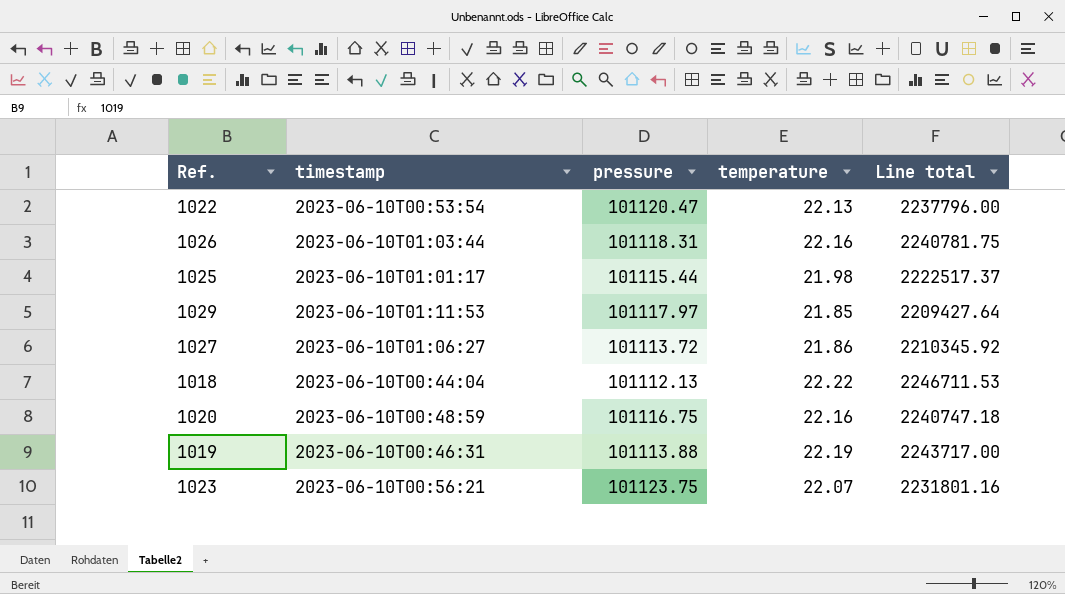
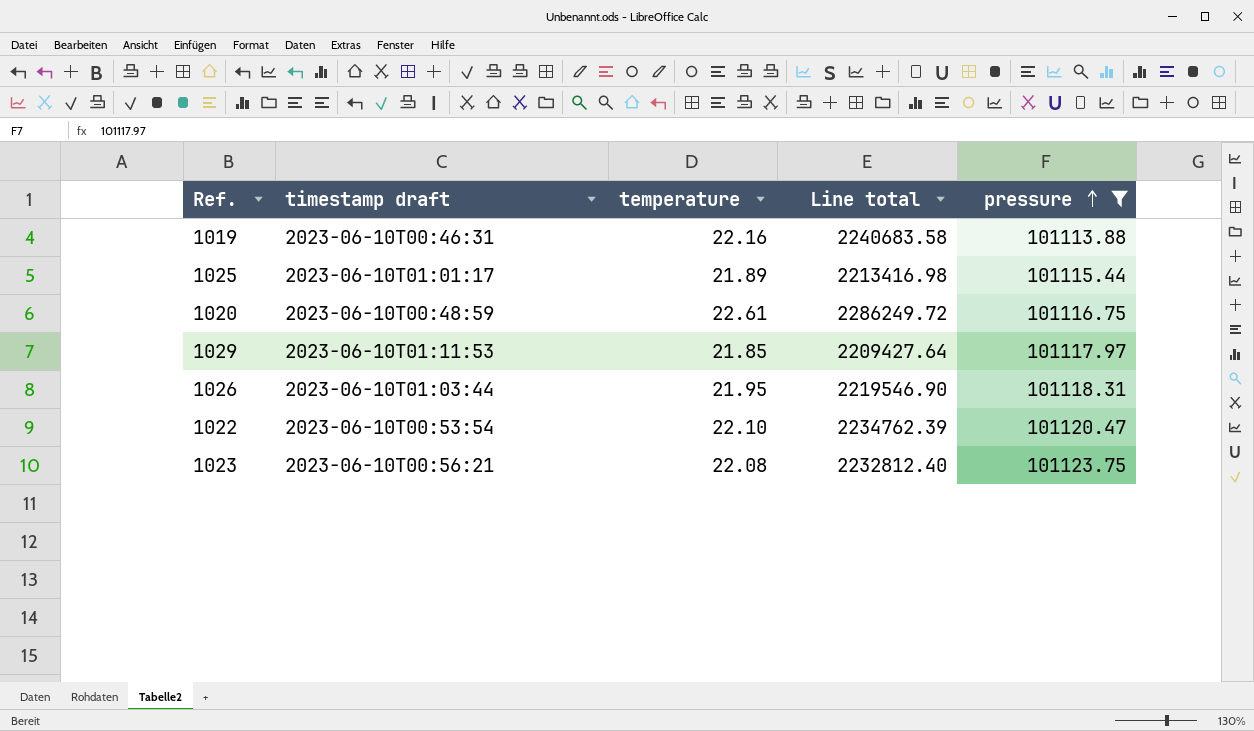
filter: none -> pressure >= 101113.88
row order: none -> pressure ascending
column name: timestamp -> timestamp draft
column pressure | position: 3 -> 5
1019 | temperature: 22.19 -> 22.16
1019 | Line total: 2243717.00 -> 2240683.58
1025 | temperature: 21.98 -> 21.89
1025 | Line total: 2222517.37 -> 2213416.98
1020 | temperature: 22.16 -> 22.61
1020 | Line total: 2240747.18 -> 2286249.72
1026 | temperature: 22.16 -> 21.95
1026 | Line total: 2240781.75 -> 2219546.90
1022 | temperature: 22.13 -> 22.10
1022 | Line total: 2237796.00 -> 2234762.39
1023 | temperature: 22.07 -> 22.08
1023 | Line total: 2231801.16 -> 2232812.40

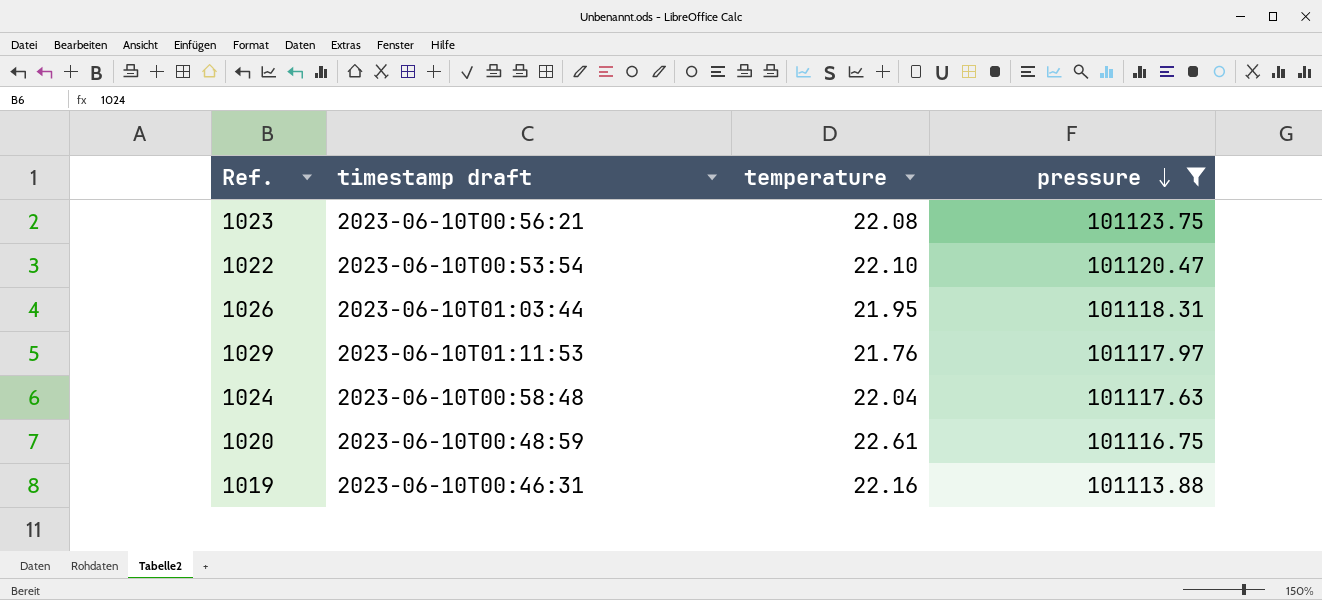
row order: pressure ascending -> pressure descending
column Line total | formula: [temperature] * [pressure] -> none
row 1025: 2023-06-10T01:01:17 | 21.89 | 2213416.98 | 101115.44 -> none
1029 | temperature: 21.85 -> 21.76
row 1024: none -> 2023-06-10T00:58:48 | 22.04 | 101117.63

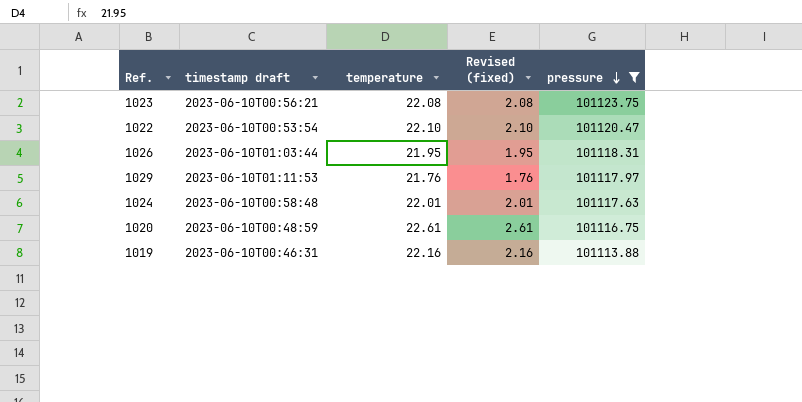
column Revised (fixed) | formula: none -> [temperature] - 20
1024 | temperature: 22.04 -> 22.01

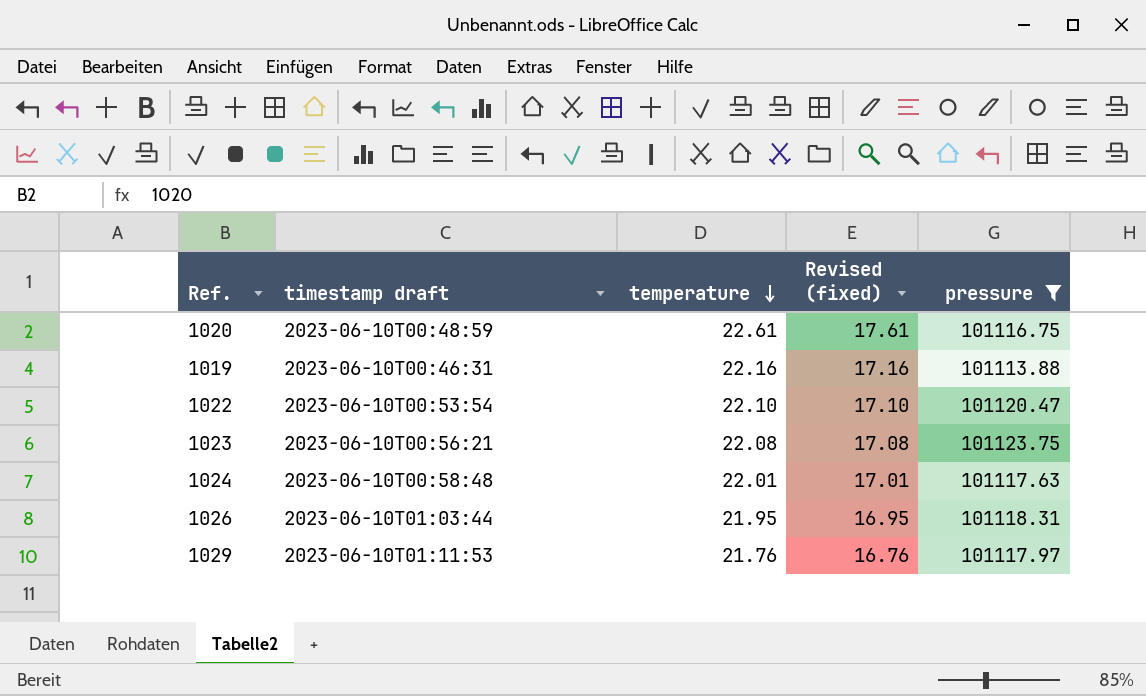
row order: pressure descending -> temperature descending
column Revised (fixed) | formula: [temperature] - 20 -> [temperature] - 5

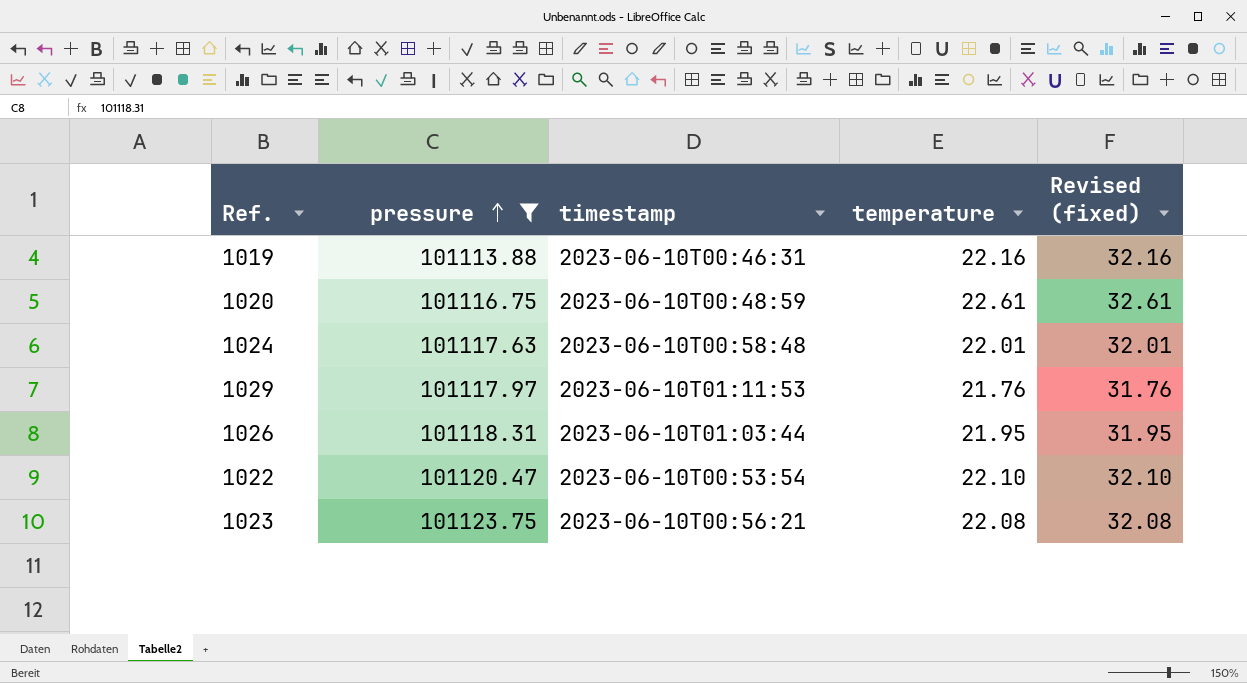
row order: temperature descending -> pressure ascending
column pressure | position: 5 -> 2
column name: timestamp draft -> timestamp
column Revised (fixed) | formula: [temperature] - 5 -> [temperature] + 10

